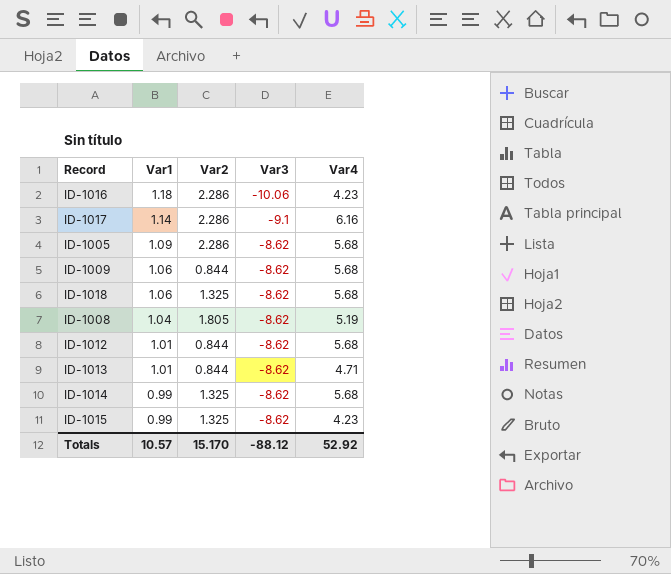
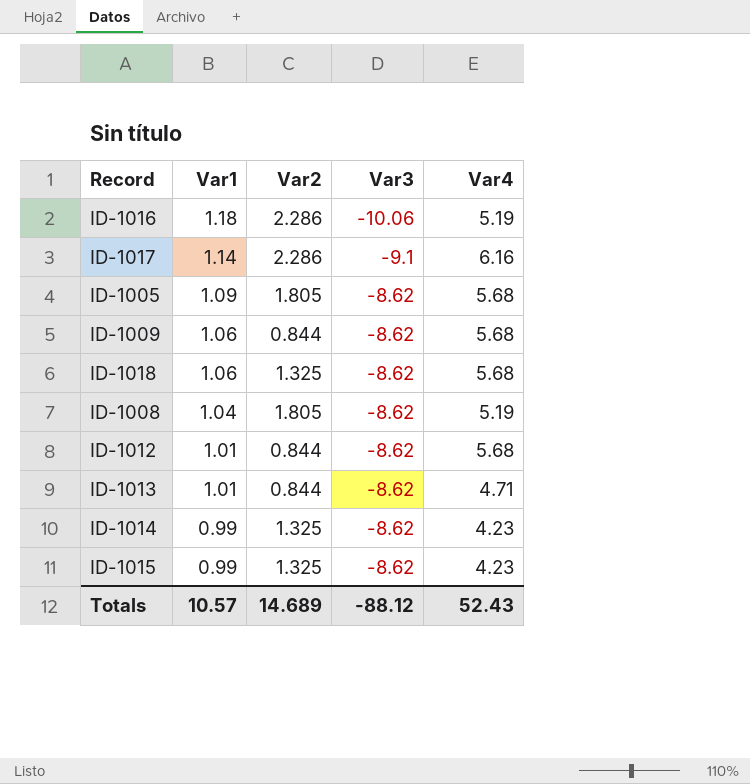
ID-1016 | Var4: 4.23 -> 5.19
ID-1005 | Var2: 2.286 -> 1.805
ID-1014 | Var4: 5.68 -> 4.23
Totals | Var2: 15.170 -> 14.689
Totals | Var4: 52.92 -> 52.43

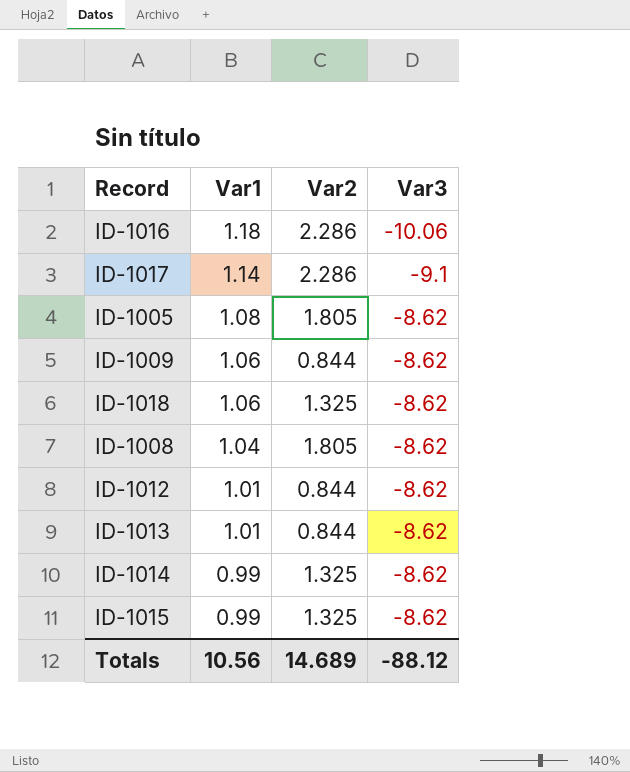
column Var4 | position: 5 -> none
ID-1005 | Var1: 1.09 -> 1.08
Totals | Var1: 10.57 -> 10.56

